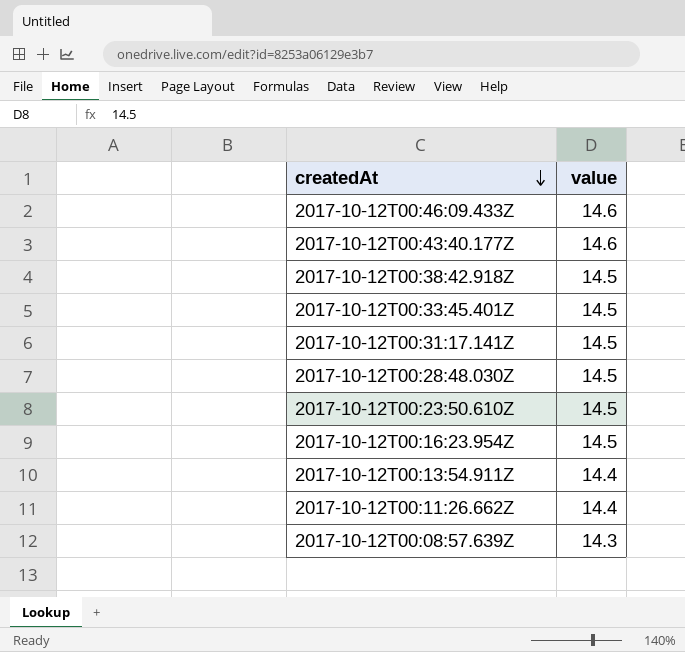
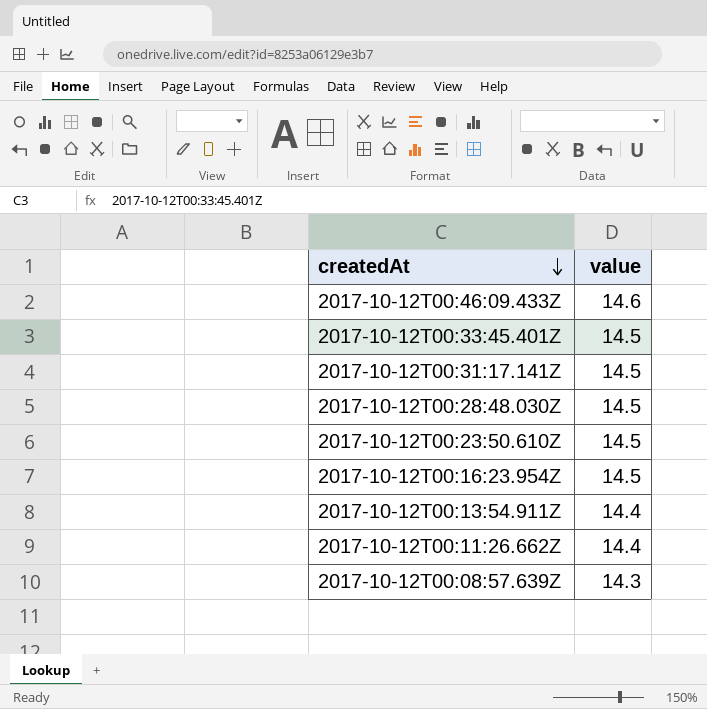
row 2017-10-12T00:43:40.177Z: 14.6 -> none
row 2017-10-12T00:38:42.918Z: 14.5 -> none

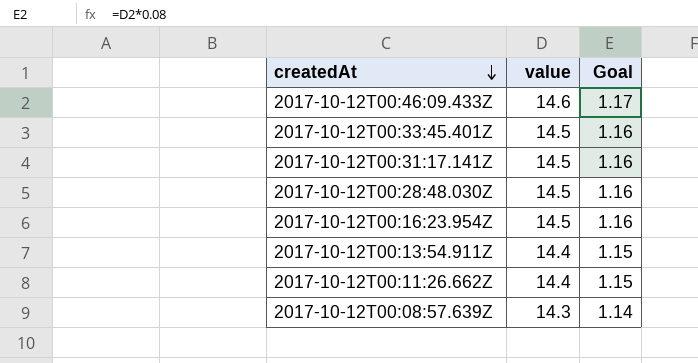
column Goal | formula: none -> [value] * 0.08
row 2017-10-12T00:23:50.610Z: 14.5 -> none

